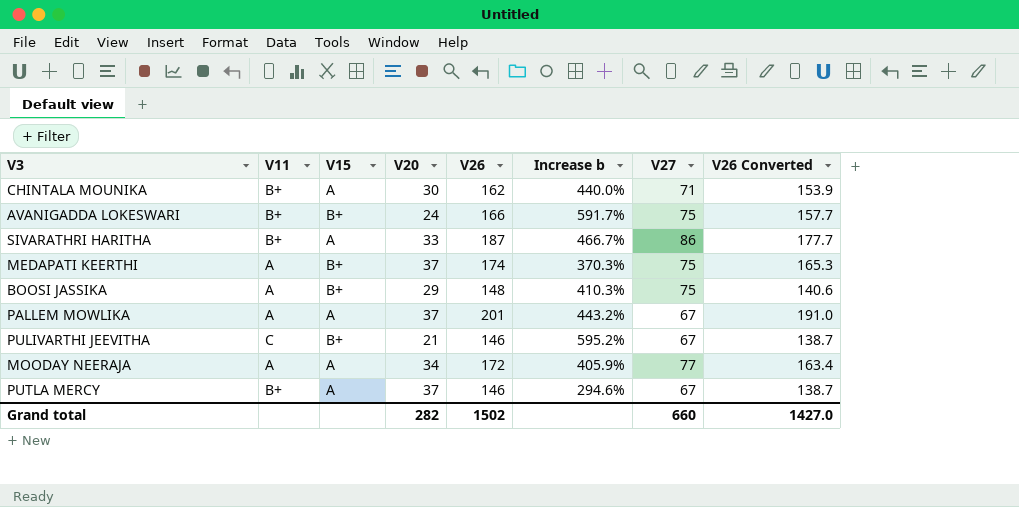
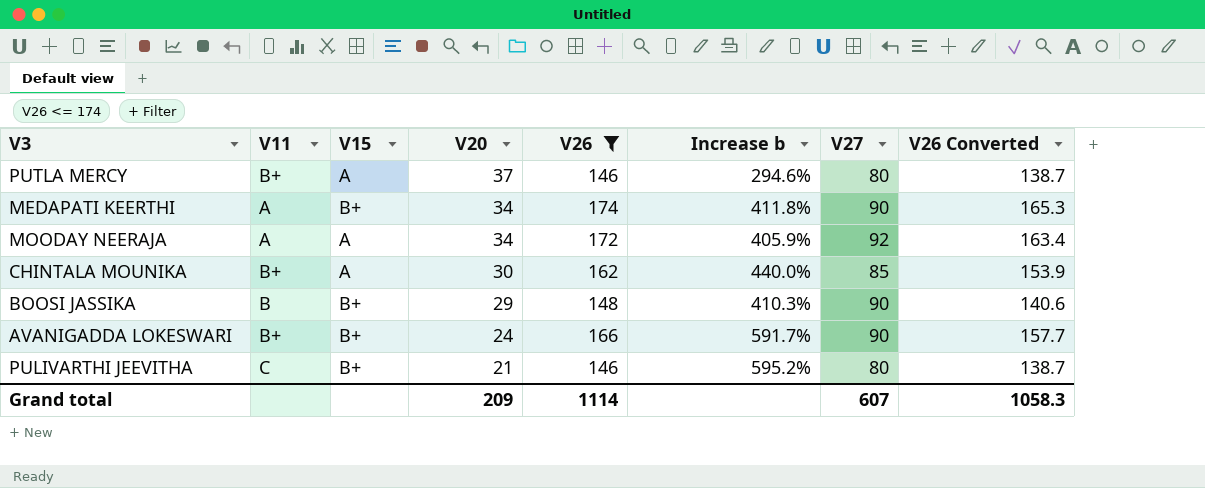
filter: none -> V26 <= 174
row order: none -> V20 descending
PUTLA MERCY | V27: 67 -> 80
MEDAPATI KEERTHI | V20: 37 -> 34
MEDAPATI KEERTHI | Increase b: 370.3% -> 411.8%
MEDAPATI KEERTHI | V27: 75 -> 90
MOODAY NEERAJA | V27: 77 -> 92
CHINTALA MOUNIKA | V27: 71 -> 85
BOOSI JASSIKA | V11: A -> B
BOOSI JASSIKA | V27: 75 -> 90
AVANIGADDA LOKESWARI | V27: 75 -> 90
PULIVARTHI JEEVITHA | V27: 67 -> 80
Grand total | V20: 282 -> 209
Grand total | V26: 1502 -> 1114
Grand total | V27: 660 -> 607
Grand total | V26 Converted: 1427.0 -> 1058.3

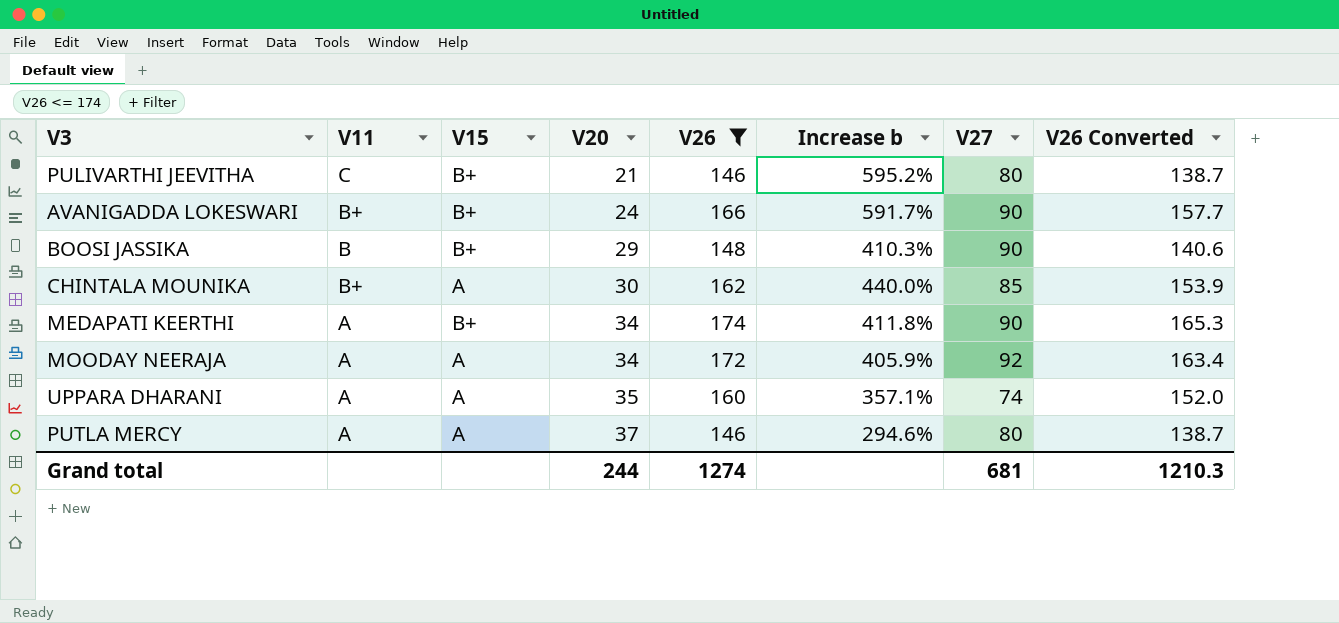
row order: V20 descending -> V20 ascending
row UPPARA DHARANI: none -> A | A | 35 | 160 | 357.1% | 74 | 152.0
PUTLA MERCY | V11: B+ -> A
Grand total | V20: 209 -> 244
Grand total | V26: 1114 -> 1274
Grand total | V27: 607 -> 681
Grand total | V26 Converted: 1058.3 -> 1210.3

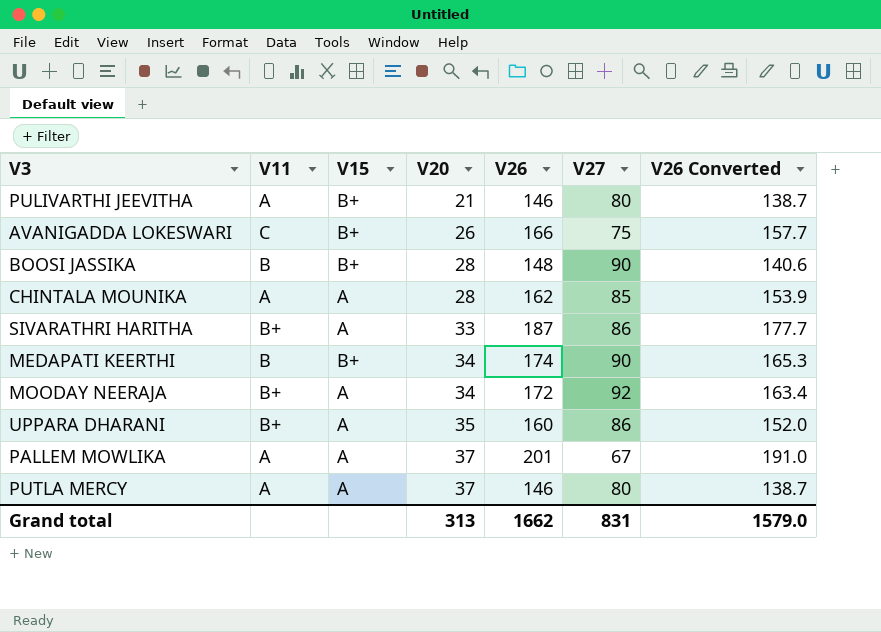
filter: V26 <= 174 -> none
column Increase b | formula: ([V26] - [V20]) / [V20] -> none
PULIVARTHI JEEVITHA | V11: C -> A
AVANIGADDA LOKESWARI | V11: B+ -> C
AVANIGADDA LOKESWARI | V20: 24 -> 26
AVANIGADDA LOKESWARI | V27: 90 -> 75
BOOSI JASSIKA | V20: 29 -> 28
CHINTALA MOUNIKA | V11: B+ -> A
CHINTALA MOUNIKA | V20: 30 -> 28
MEDAPATI KEERTHI | V11: A -> B
MOODAY NEERAJA | V11: A -> B+
UPPARA DHARANI | V11: A -> B+
UPPARA DHARANI | V27: 74 -> 86
Grand total | V20: 244 -> 313
Grand total | V26: 1274 -> 1662
Grand total | V27: 681 -> 831
Grand total | V26 Converted: 1210.3 -> 1579.0

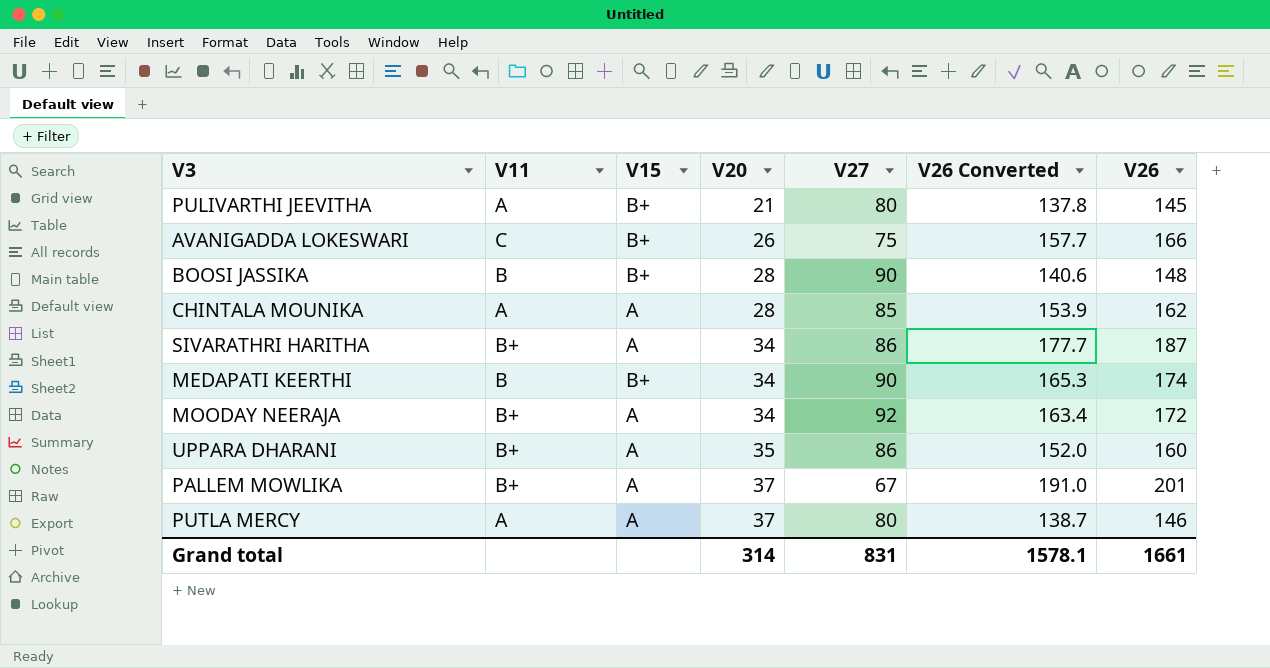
column V26 | position: 5 -> 7
PULIVARTHI JEEVITHA | V26 Converted: 138.7 -> 137.8
PULIVARTHI JEEVITHA | V26: 146 -> 145
SIVARATHRI HARITHA | V20: 33 -> 34
PALLEM MOWLIKA | V11: A -> B+
Grand total | V20: 313 -> 314
Grand total | V26 Converted: 1579.0 -> 1578.1
Grand total | V26: 1662 -> 1661

